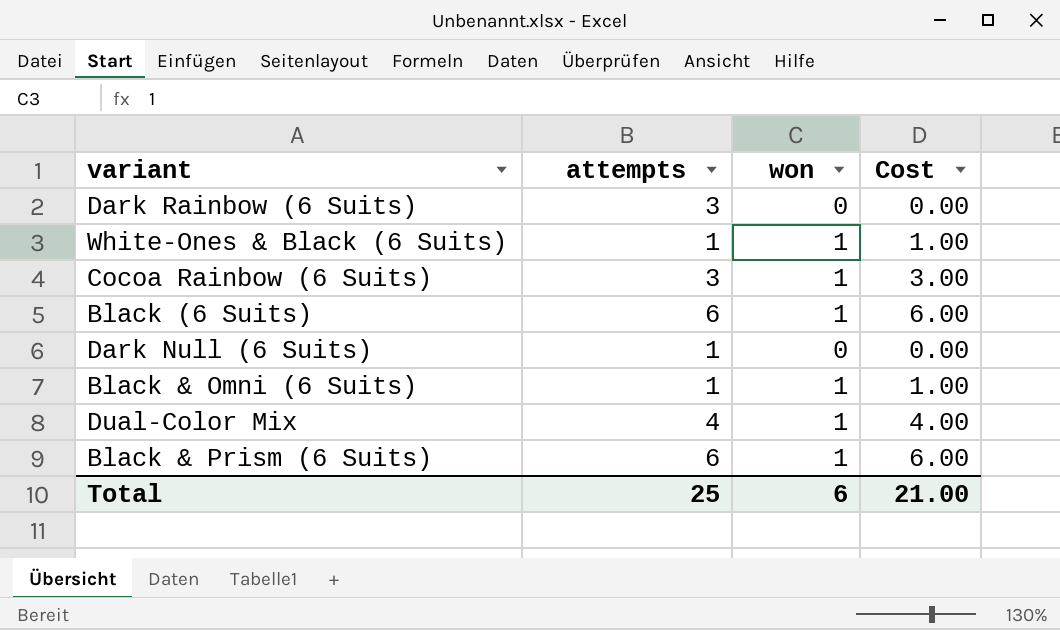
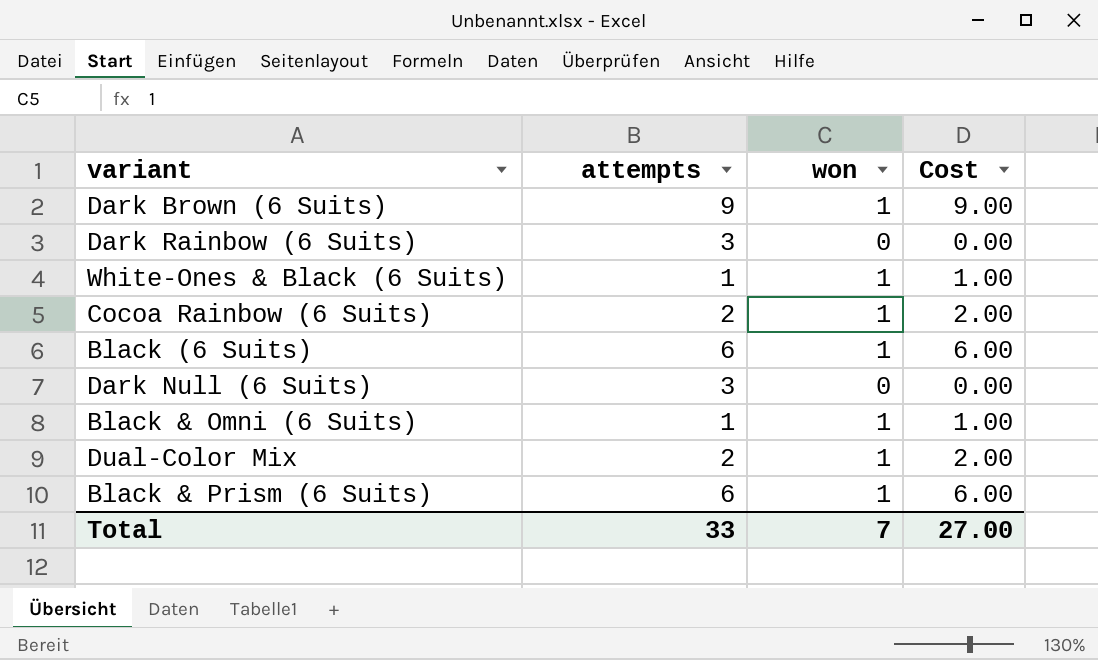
row Dark Brown (6 Suits): none -> 9 | 1 | 9.00
Cocoa Rainbow (6 Suits) | attempts: 3 -> 2
Cocoa Rainbow (6 Suits) | Cost: 3.00 -> 2.00
Dark Null (6 Suits) | attempts: 1 -> 3
Dual-Color Mix | attempts: 4 -> 2
Dual-Color Mix | Cost: 4.00 -> 2.00
Total | attempts: 25 -> 33
Total | won: 6 -> 7
Total | Cost: 21.00 -> 27.00

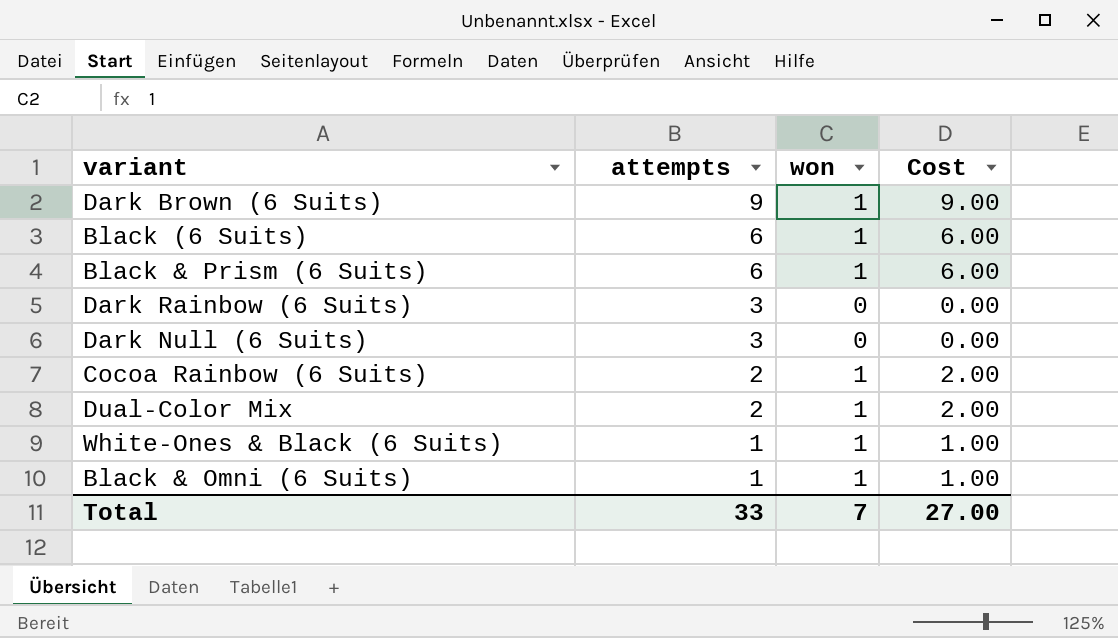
row order: none -> attempts descending

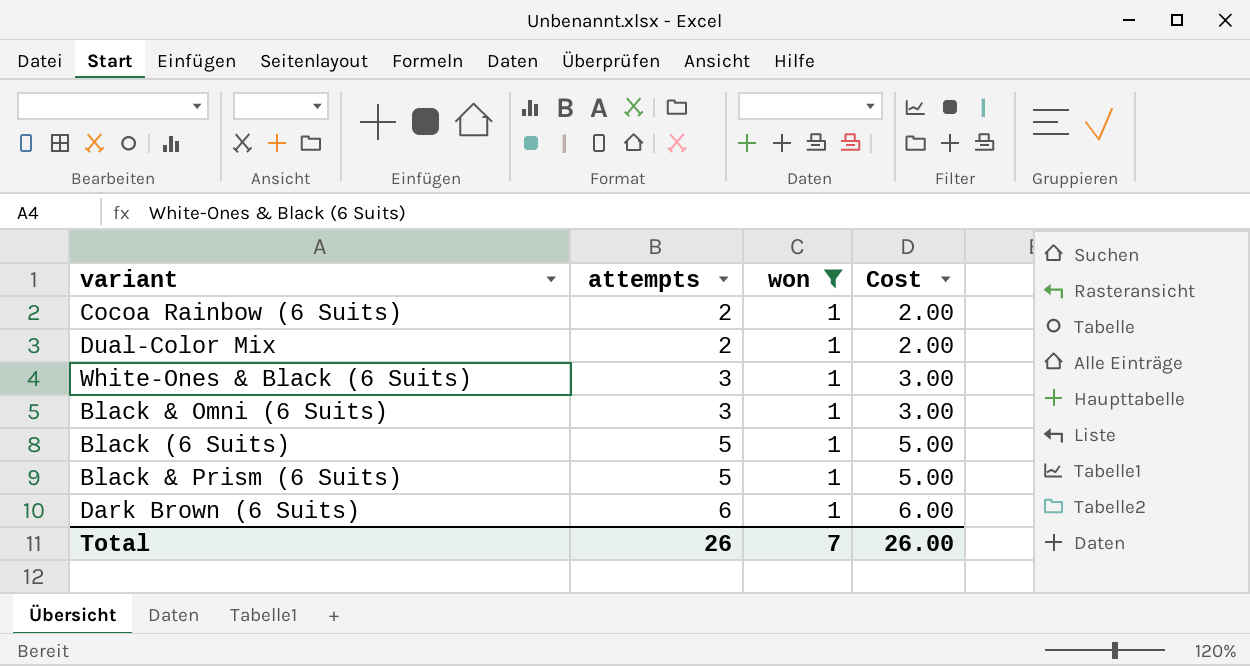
filter: none -> won = 1
row order: attempts descending -> attempts ascending
White-Ones & Black (6 Suits) | attempts: 1 -> 3
White-Ones & Black (6 Suits) | Cost: 1.00 -> 3.00
Black & Omni (6 Suits) | attempts: 1 -> 3
Black & Omni (6 Suits) | Cost: 1.00 -> 3.00
Black (6 Suits) | attempts: 6 -> 5
Black (6 Suits) | Cost: 6.00 -> 5.00
Black & Prism (6 Suits) | attempts: 6 -> 5
Black & Prism (6 Suits) | Cost: 6.00 -> 5.00
Dark Brown (6 Suits) | attempts: 9 -> 6
Dark Brown (6 Suits) | Cost: 9.00 -> 6.00
Total | attempts: 33 -> 26
Total | Cost: 27.00 -> 26.00

